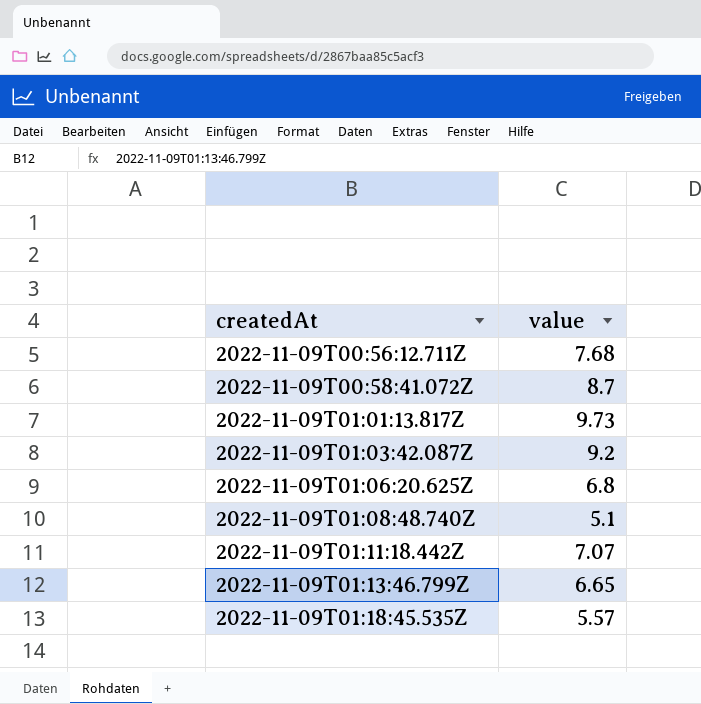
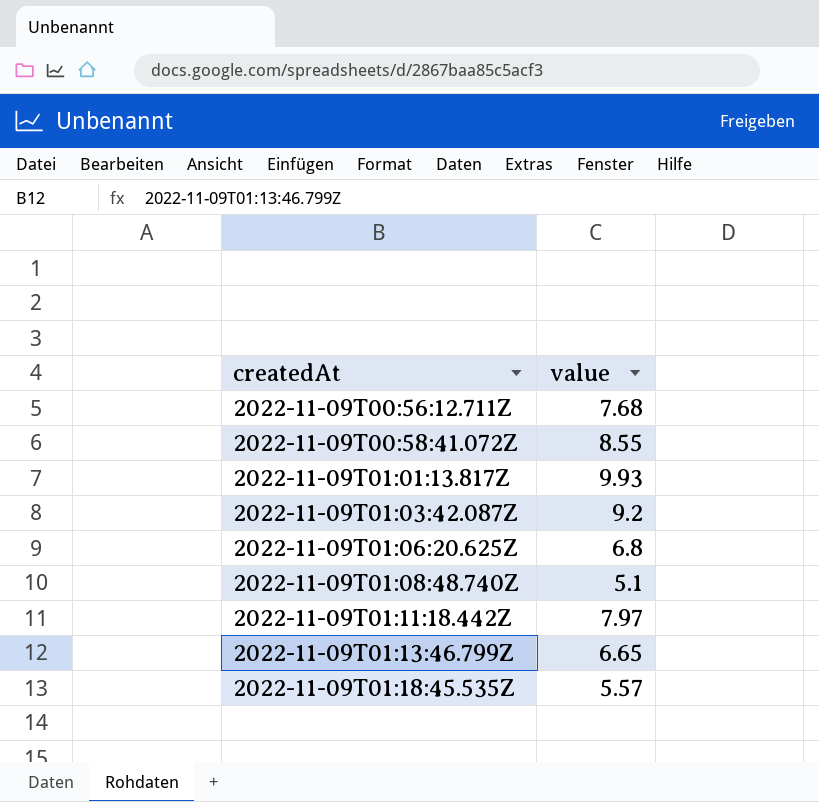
2022-11-09T00:58:41.072Z | value: 8.7 -> 8.55
2022-11-09T01:01:13.817Z | value: 9.73 -> 9.93
2022-11-09T01:11:18.442Z | value: 7.07 -> 7.97

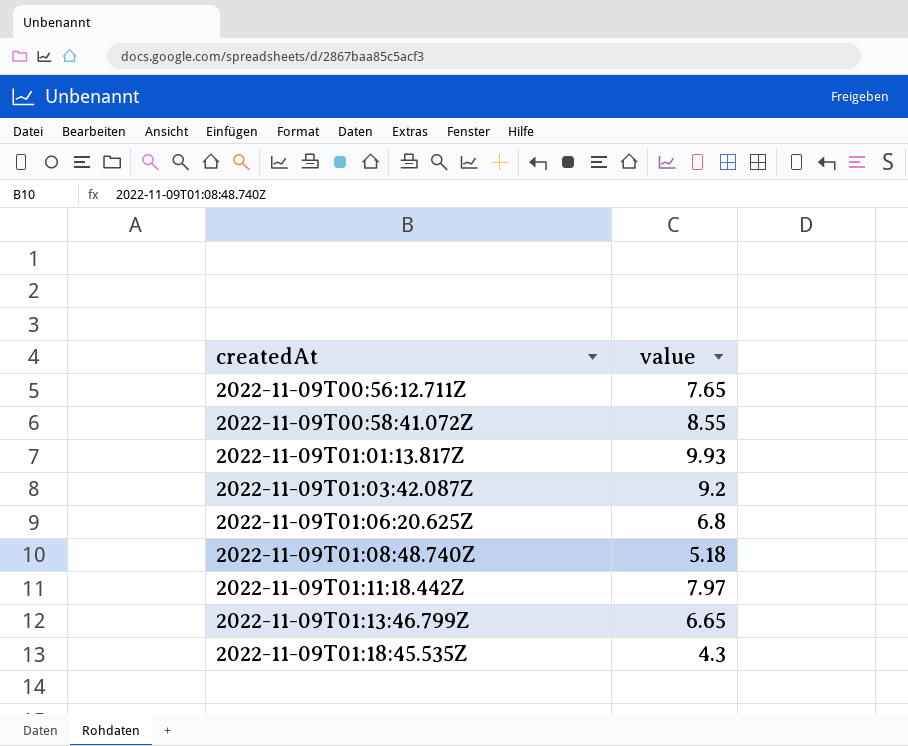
2022-11-09T00:56:12.711Z | value: 7.68 -> 7.65
2022-11-09T01:08:48.740Z | value: 5.1 -> 5.18
2022-11-09T01:18:45.535Z | value: 5.57 -> 4.3

